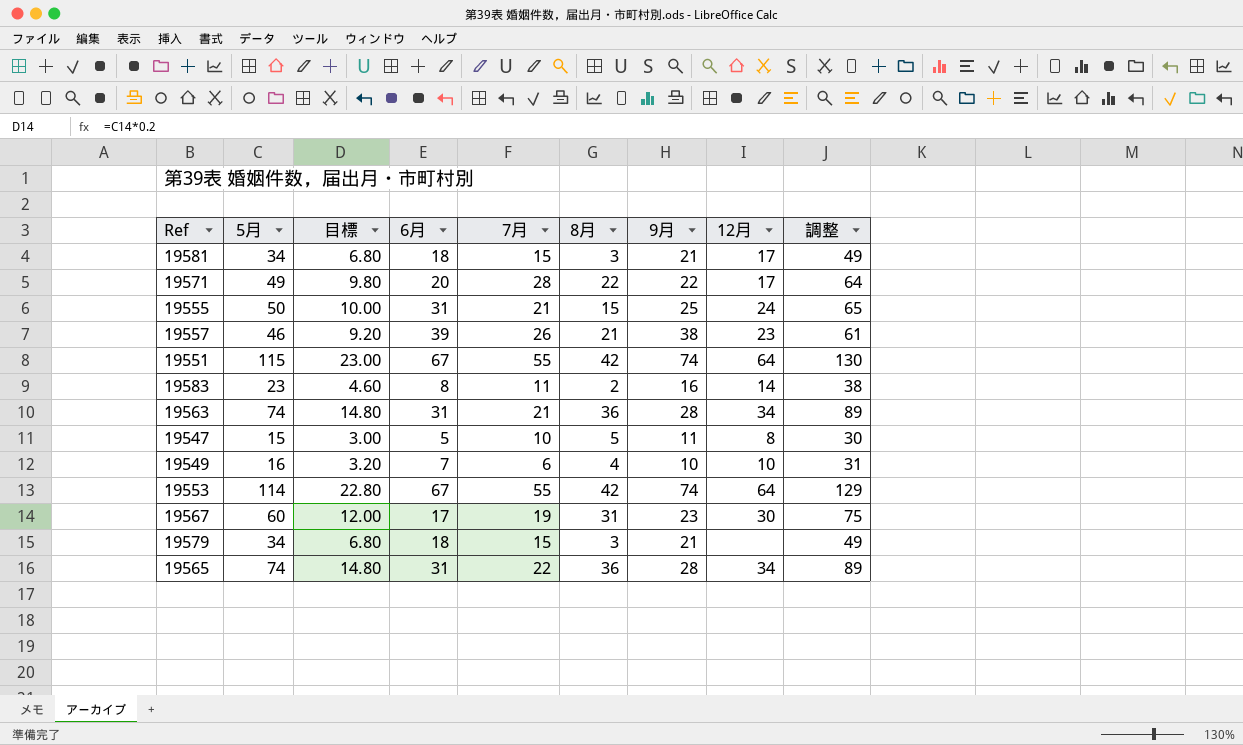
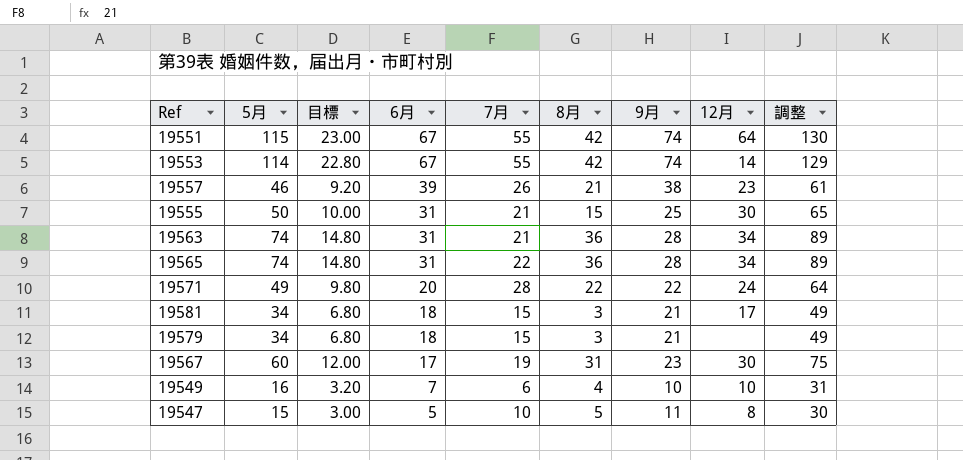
row order: none -> 6月 descending
row 19583: 23 | 4.60 | 8 | 11 | 2 | 16 | 14 | 38 -> none
19553 | 12月: 64 -> 14
19555 | 12月: 24 -> 30
19571 | 12月: 17 -> 24

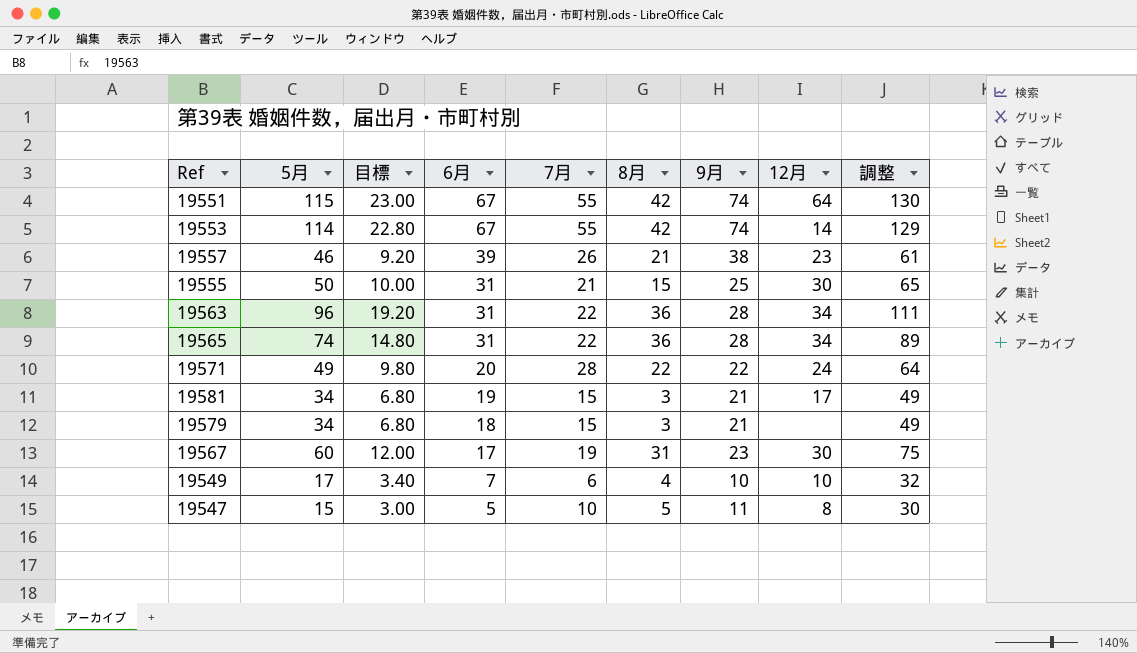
19563 | 5月: 74 -> 96
19563 | 目標: 14.80 -> 19.20
19563 | 7月: 21 -> 22
19563 | 調整: 89 -> 111
19581 | 6月: 18 -> 19
19549 | 5月: 16 -> 17
19549 | 目標: 3.20 -> 3.40
19549 | 調整: 31 -> 32

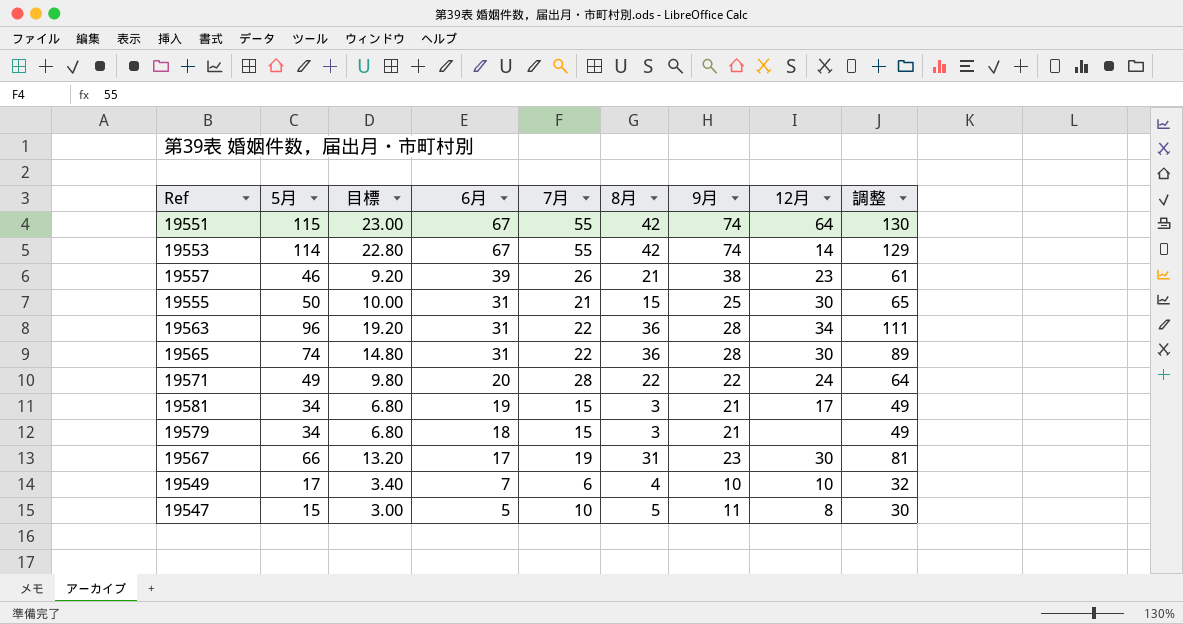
19565 | 12月: 34 -> 30
19567 | 5月: 60 -> 66
19567 | 目標: 12.00 -> 13.20
19567 | 調整: 75 -> 81

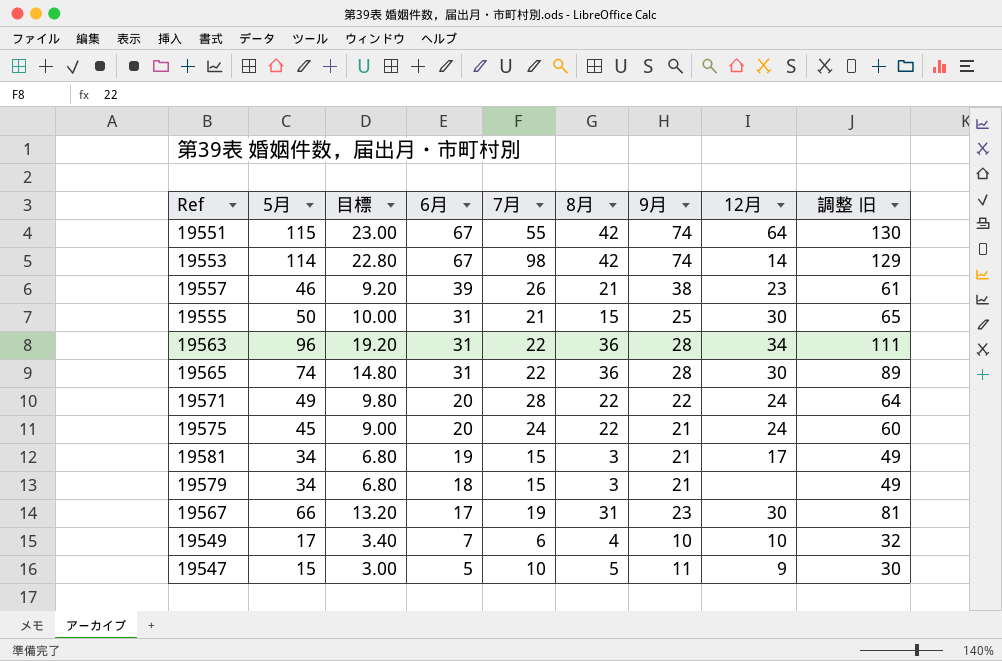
column name: 調整 -> 調整 旧
19553 | 7月: 55 -> 98
row 19575: none -> 45 | 9.00 | 20 | 24 | 22 | 21 | 24 | 60
19547 | 12月: 8 -> 9

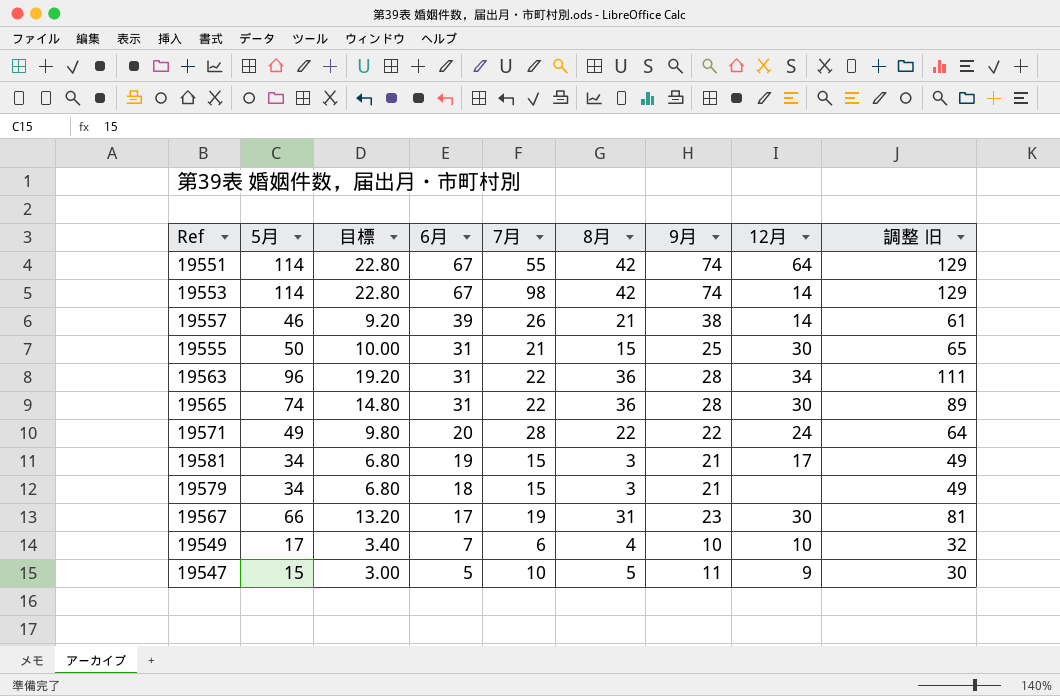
row 19575: 45 | 9.00 | 20 | 24 | 22 | 21 | 24 | 60 -> none
19551 | 5月: 115 -> 114
19551 | 目標: 23.00 -> 22.80
19551 | 調整 旧: 130 -> 129
19557 | 12月: 23 -> 14

